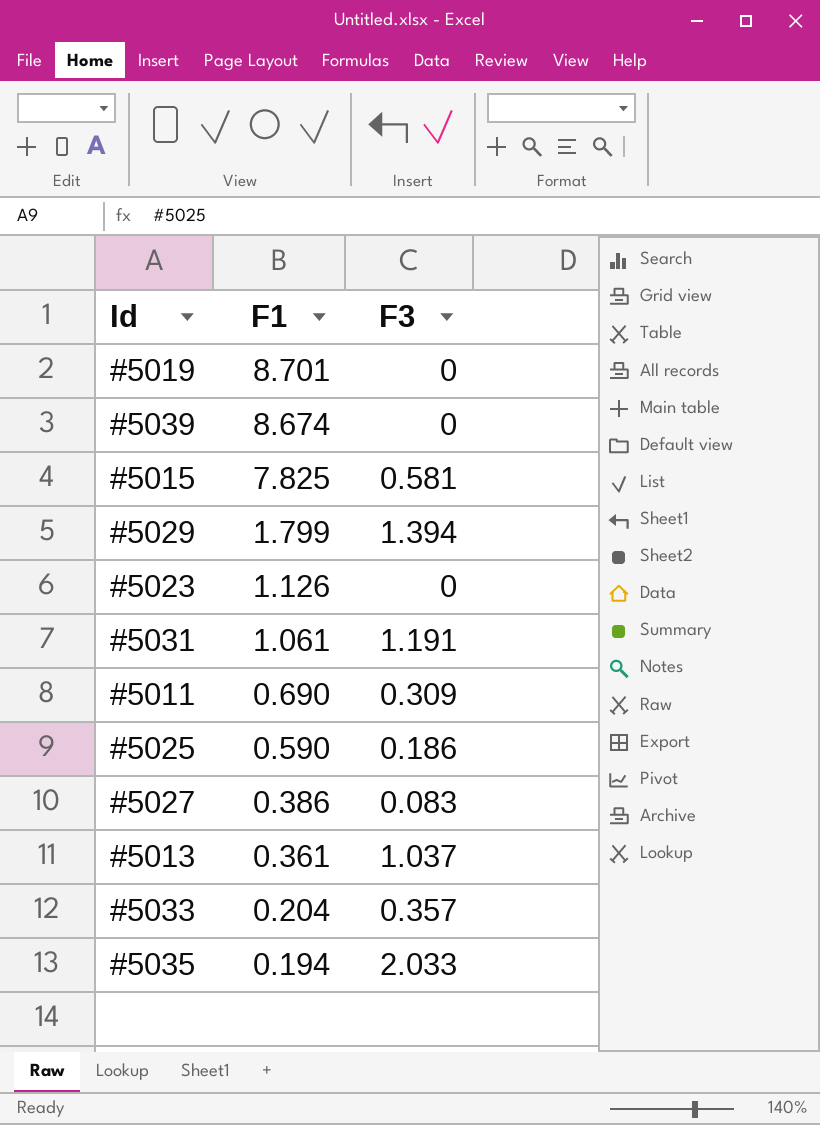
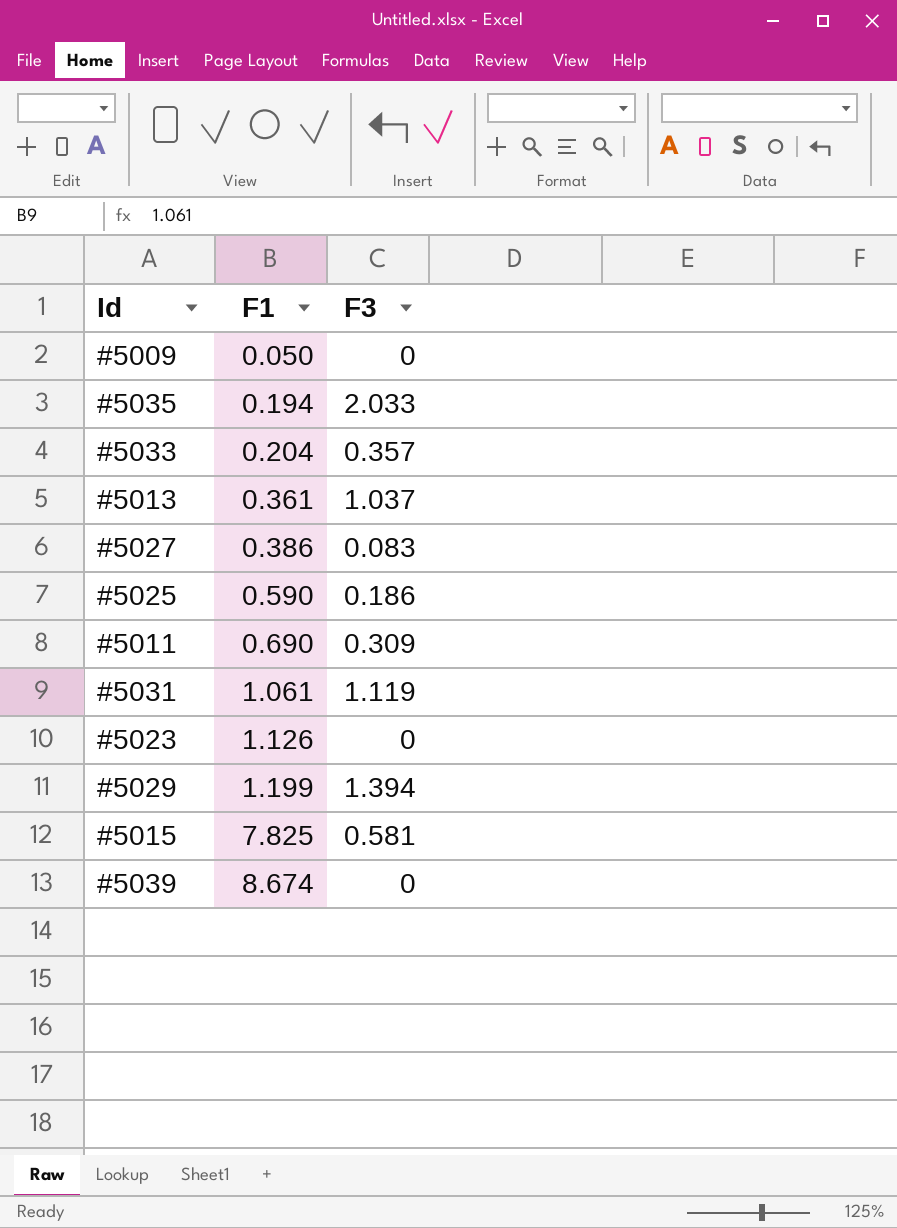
row order: F1 descending -> F1 ascending
row #5019: 8.701 | 0 -> none
row #5009: none -> 0.050 | 0
#5031 | F3: 1.191 -> 1.119
#5029 | F1: 1.799 -> 1.199

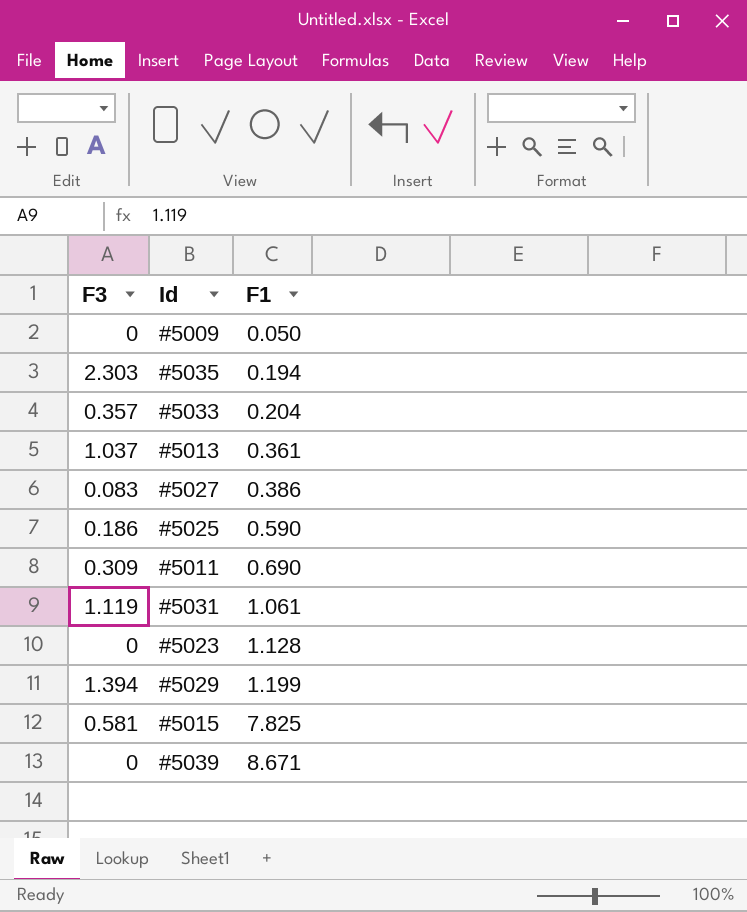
column F3 | position: 3 -> 1
#5035 | F3: 2.033 -> 2.303
#5023 | F1: 1.126 -> 1.128
#5039 | F1: 8.674 -> 8.671

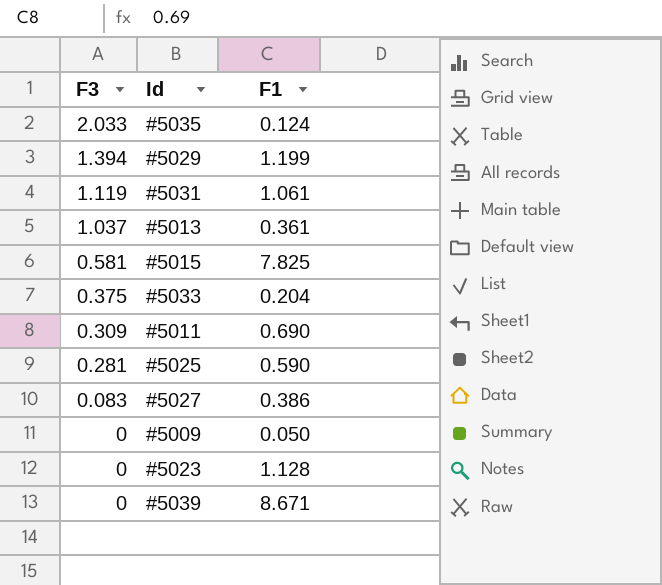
row order: F1 ascending -> F3 descending
#5035 | F3: 2.303 -> 2.033
#5035 | F1: 0.194 -> 0.124
#5033 | F3: 0.357 -> 0.375
#5025 | F3: 0.186 -> 0.281

